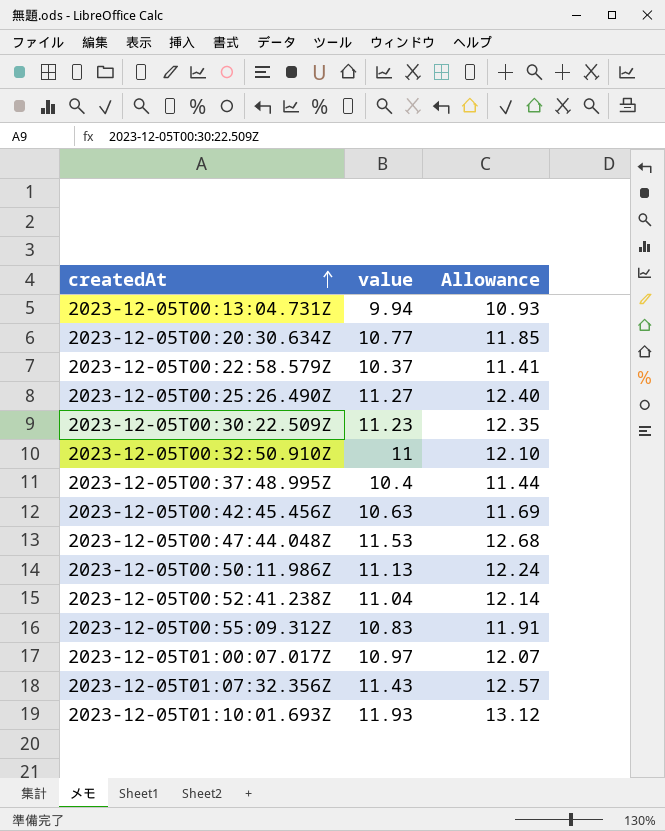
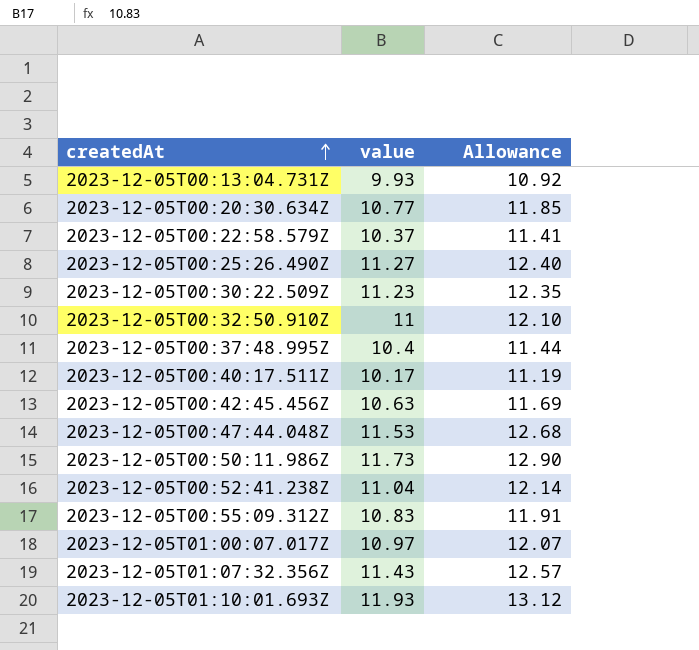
2023-12-05T00:13:04.731Z | value: 9.94 -> 9.93
2023-12-05T00:13:04.731Z | Allowance: 10.93 -> 10.92
row 2023-12-05T00:40:17.511Z: none -> 10.17 | 11.19
2023-12-05T00:50:11.986Z | value: 11.13 -> 11.73
2023-12-05T00:50:11.986Z | Allowance: 12.24 -> 12.90

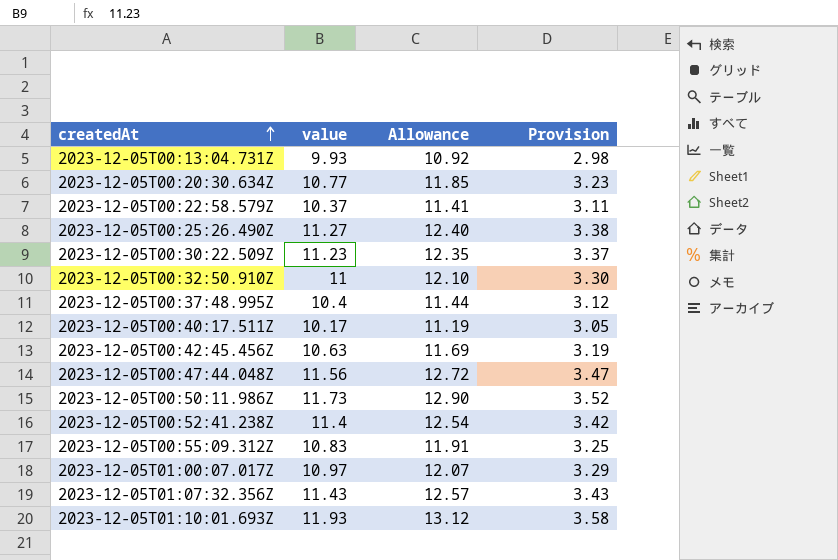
column Provision | formula: none -> [value] * 0.3
2023-12-05T00:47:44.048Z | value: 11.53 -> 11.56
2023-12-05T00:47:44.048Z | Allowance: 12.68 -> 12.72
2023-12-05T00:52:41.238Z | value: 11.04 -> 11.4
2023-12-05T00:52:41.238Z | Allowance: 12.14 -> 12.54

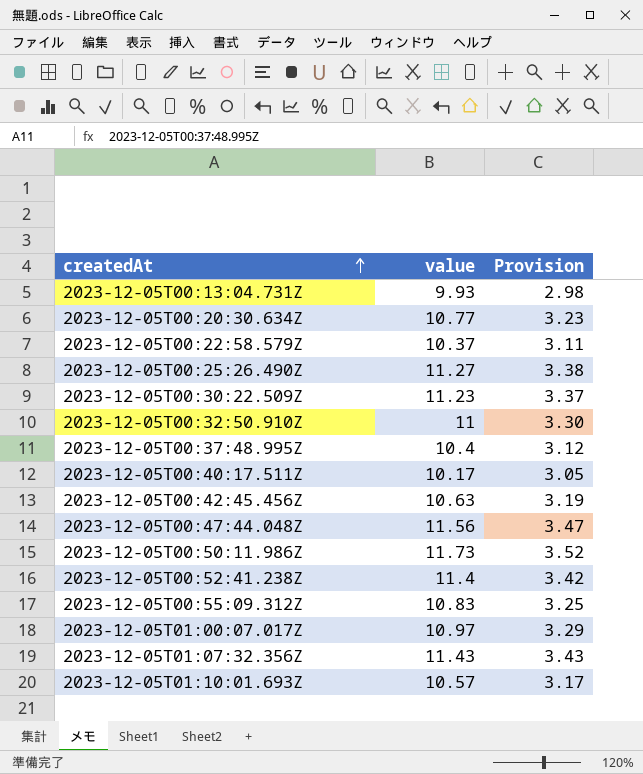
column Allowance | formula: [value] * 1.1 -> none
2023-12-05T01:10:01.693Z | value: 11.93 -> 10.57
2023-12-05T01:10:01.693Z | Provision: 3.58 -> 3.17

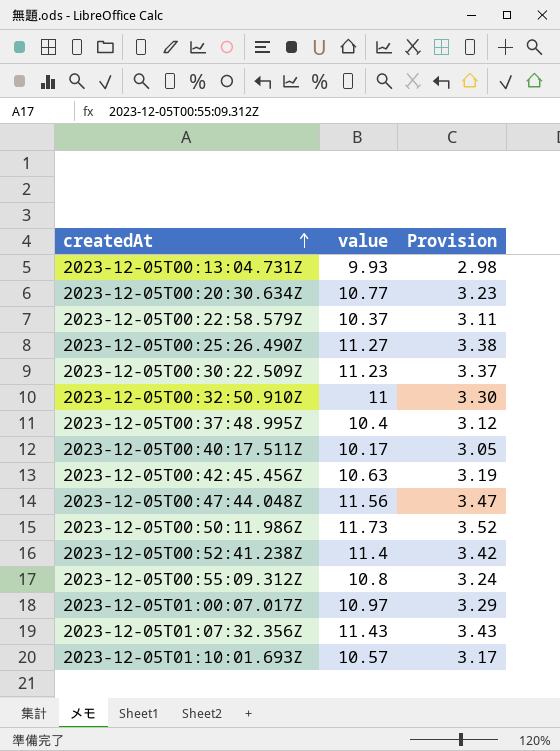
2023-12-05T00:55:09.312Z | value: 10.83 -> 10.8
2023-12-05T00:55:09.312Z | Provision: 3.25 -> 3.24

